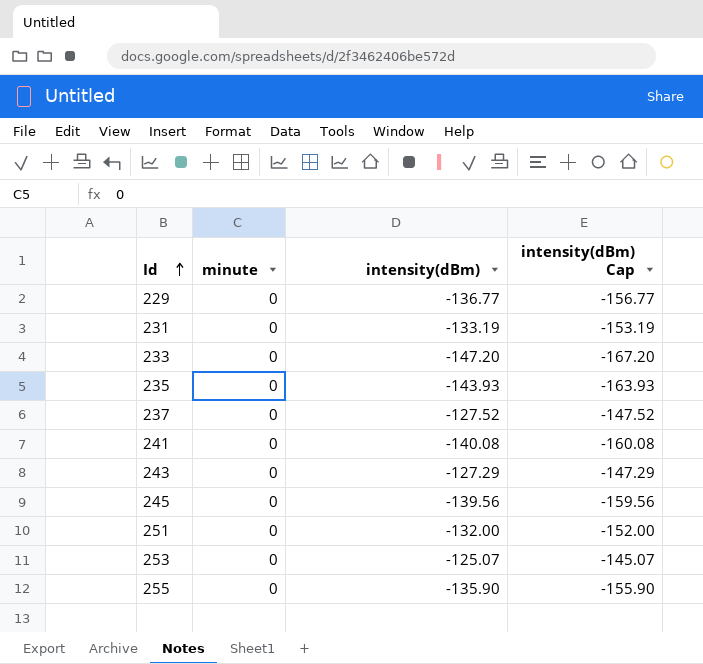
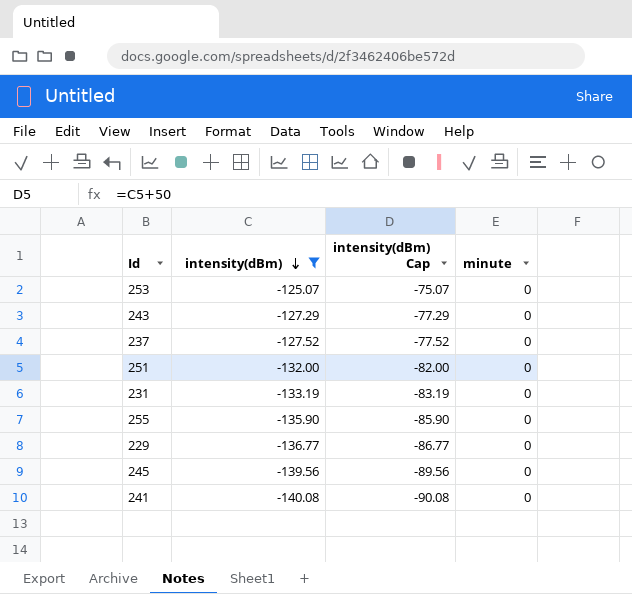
filter: none -> intensity(dBm) >= -140.08
row order: Id ascending -> intensity(dBm) descending
column intensity(dBm) Cap | formula: [intensity(dBm)] - 20 -> [intensity(dBm)] + 50
column minute | position: 2 -> 4

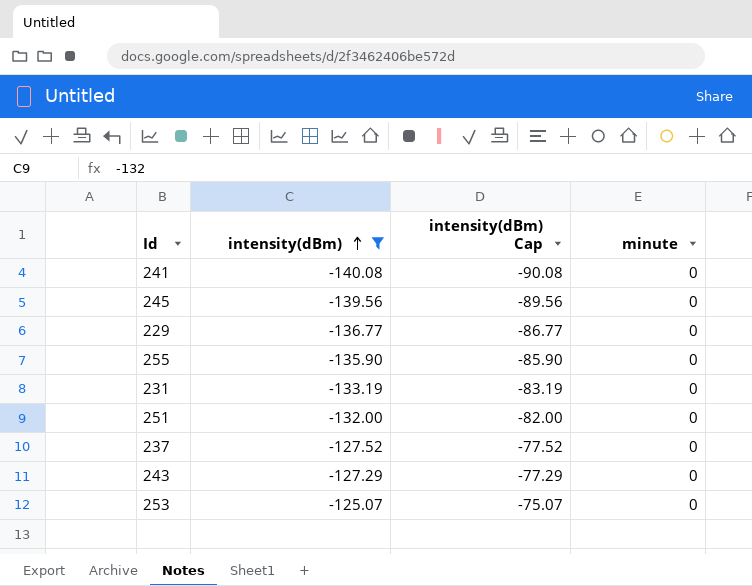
row order: intensity(dBm) descending -> intensity(dBm) ascending

